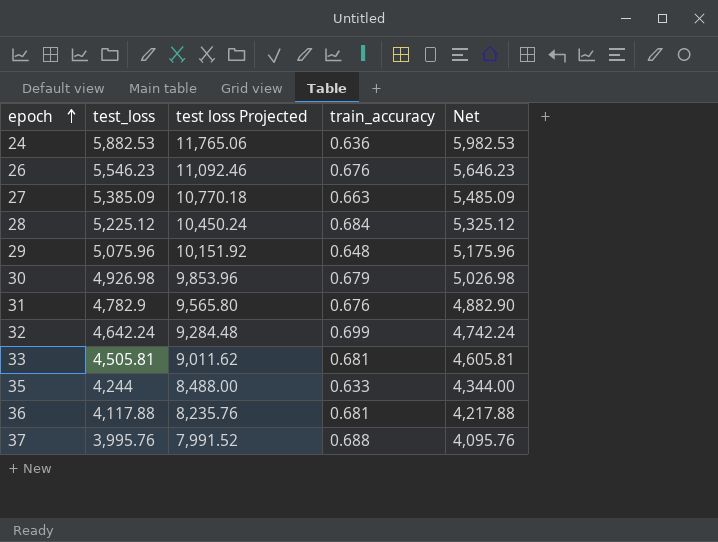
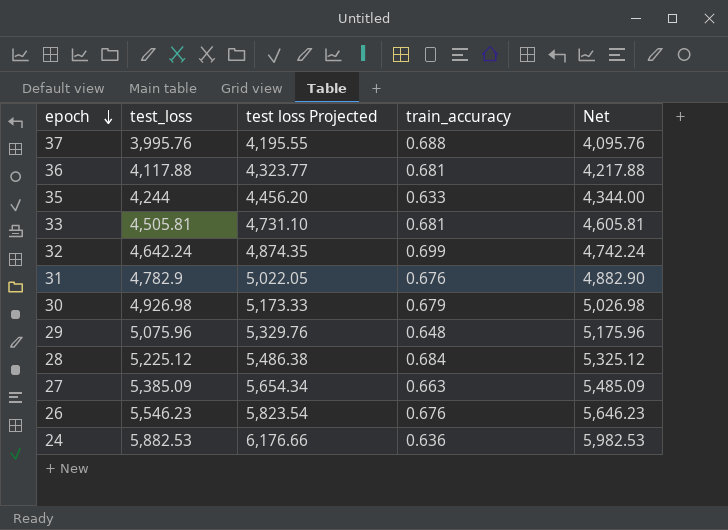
row order: epoch ascending -> epoch descending
column test loss Projected | formula: [test_loss] * 2 -> [test_loss] * 1.05

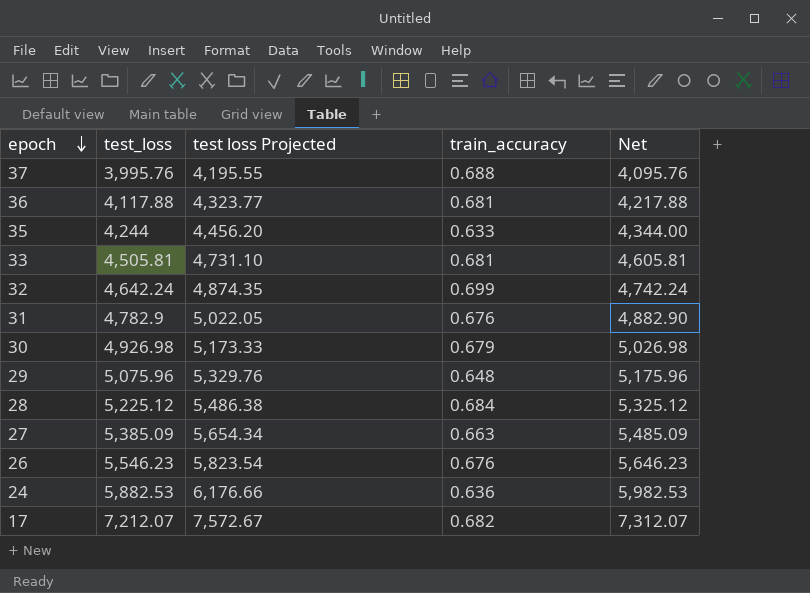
row 17: none -> 7,212.07 | 7,572.67 | 0.682 | 7,312.07

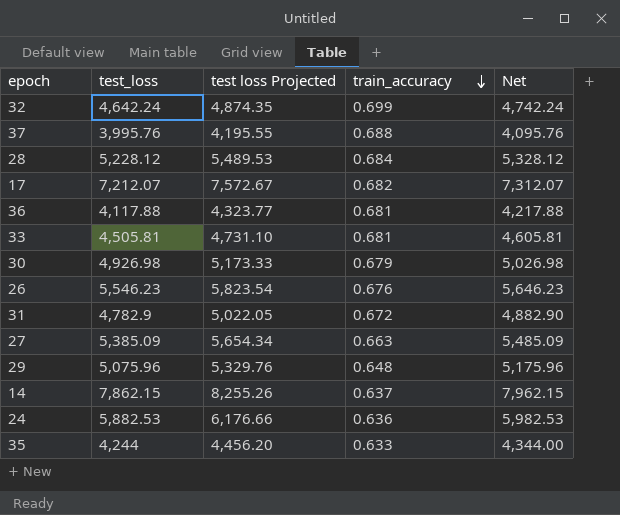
row order: epoch descending -> train_accuracy descending
28 | test_loss: 5,225.12 -> 5,228.12
28 | test loss Projected: 5,486.38 -> 5,489.53
28 | Net: 5,325.12 -> 5,328.12
31 | train_accuracy: 0.676 -> 0.672
row 14: none -> 7,862.15 | 8,255.26 | 0.637 | 7,962.15

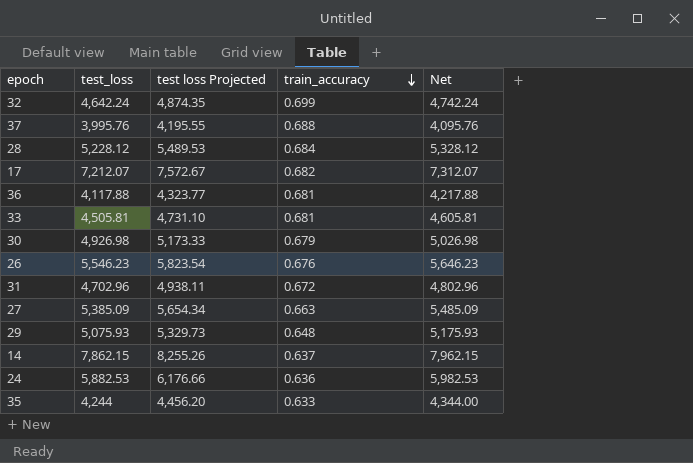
31 | test_loss: 4,782.9 -> 4,702.96
31 | test loss Projected: 5,022.05 -> 4,938.11
31 | Net: 4,882.90 -> 4,802.96
29 | test_loss: 5,075.96 -> 5,075.93
29 | test loss Projected: 5,329.76 -> 5,329.73
29 | Net: 5,175.96 -> 5,175.93

